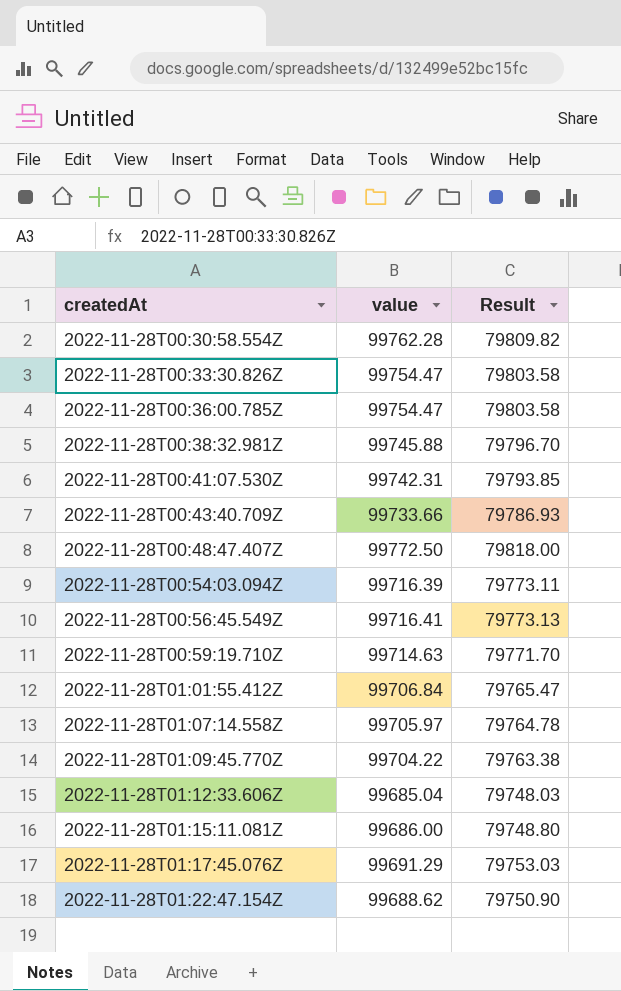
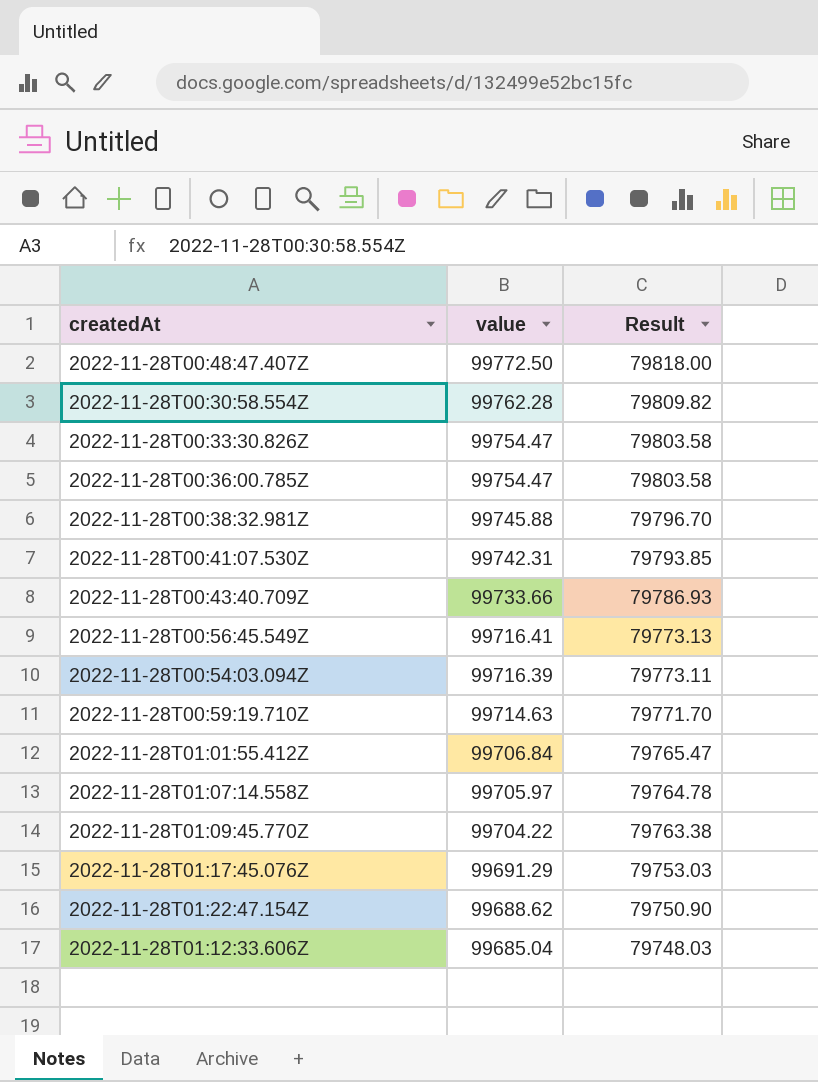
row order: createdAt ascending -> value descending
row 2022-11-28T01:15:11.081Z: 99686.00 | 79748.80 -> none

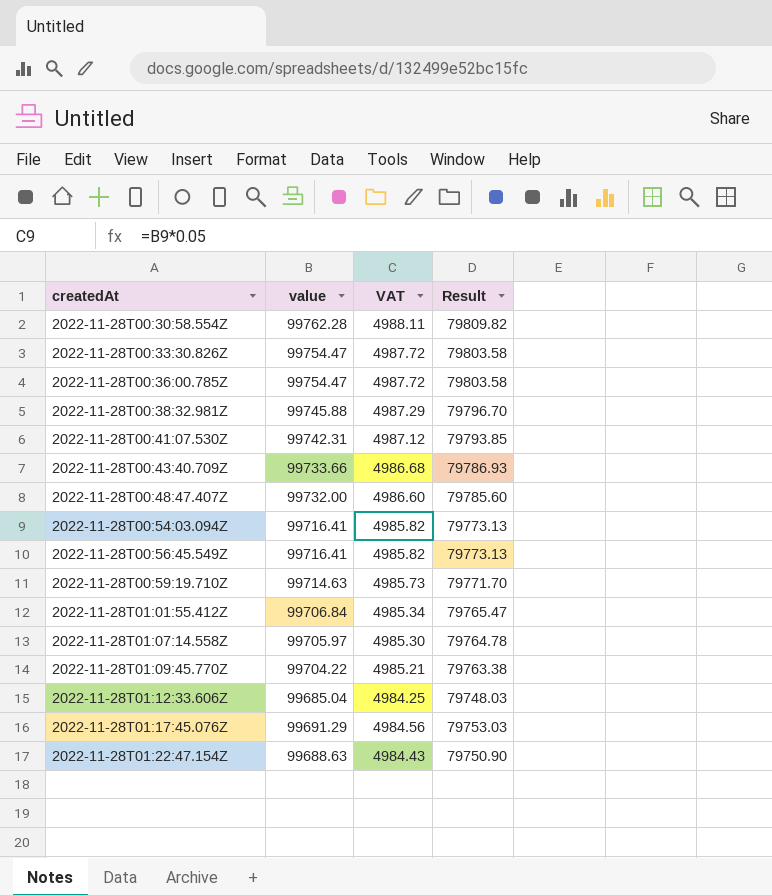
row order: value descending -> createdAt ascending
column VAT | formula: none -> [value] * 0.05
2022-11-28T00:48:47.407Z | value: 99772.50 -> 99732.00
2022-11-28T00:48:47.407Z | Result: 79818.00 -> 79785.60
2022-11-28T00:54:03.094Z | value: 99716.39 -> 99716.41
2022-11-28T00:54:03.094Z | Result: 79773.11 -> 79773.13
2022-11-28T01:22:47.154Z | value: 99688.62 -> 99688.63

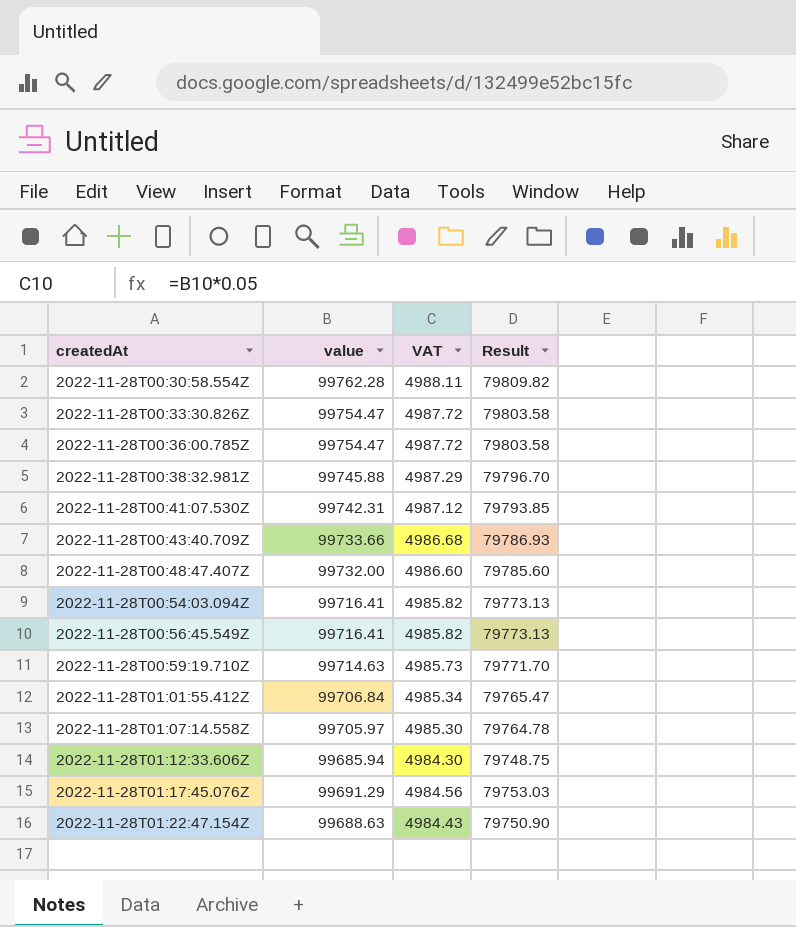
row 2022-11-28T01:09:45.770Z: 99704.22 | 4985.21 | 79763.38 -> none
2022-11-28T01:12:33.606Z | value: 99685.04 -> 99685.94
2022-11-28T01:12:33.606Z | VAT: 4984.25 -> 4984.30
2022-11-28T01:12:33.606Z | Result: 79748.03 -> 79748.75

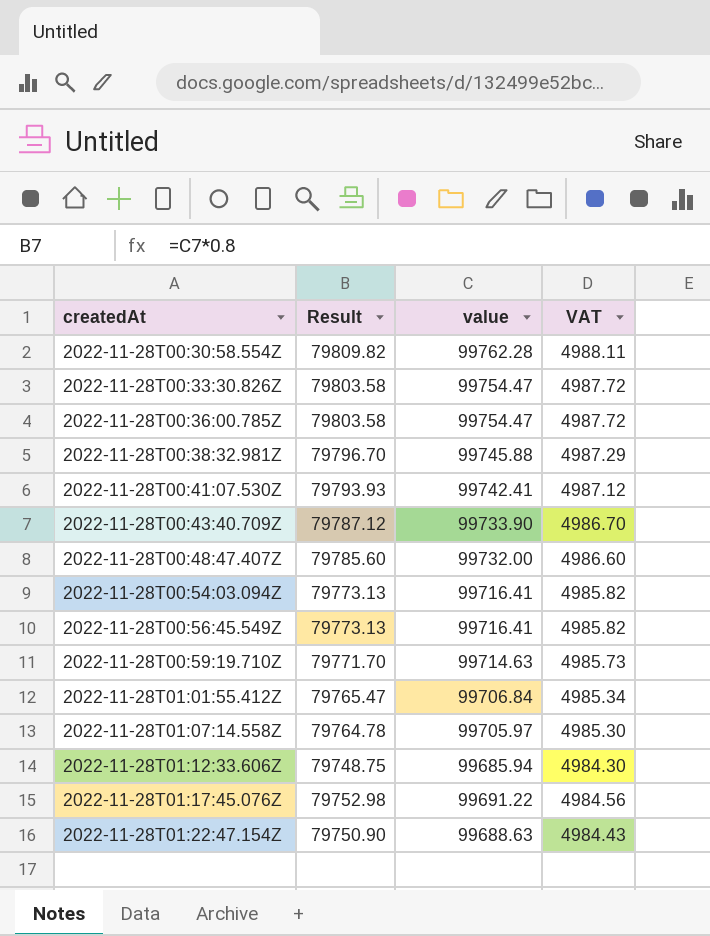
column Result | position: 4 -> 2
2022-11-28T00:41:07.530Z | Result: 79793.85 -> 79793.93
2022-11-28T00:41:07.530Z | value: 99742.31 -> 99742.41
2022-11-28T00:43:40.709Z | Result: 79786.93 -> 79787.12
2022-11-28T00:43:40.709Z | value: 99733.66 -> 99733.90
2022-11-28T00:43:40.709Z | VAT: 4986.68 -> 4986.70
2022-11-28T01:17:45.076Z | Result: 79753.03 -> 79752.98
2022-11-28T01:17:45.076Z | value: 99691.29 -> 99691.22

